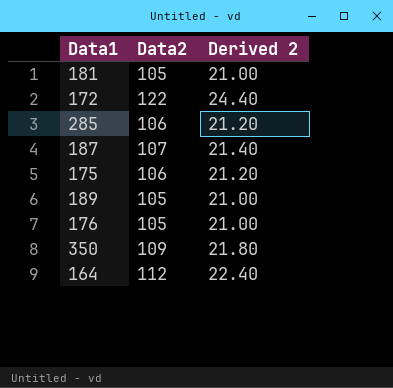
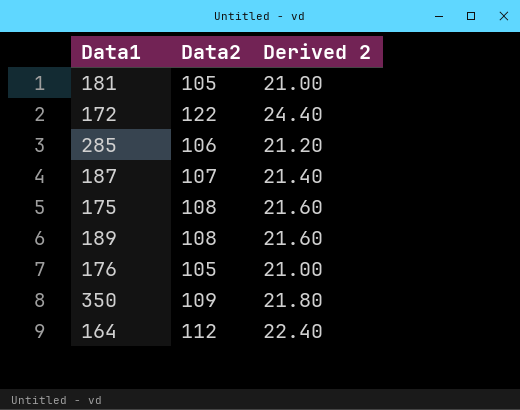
175 | Data2: 106 -> 108
175 | Derived 2: 21.20 -> 21.60
189 | Data2: 105 -> 108
189 | Derived 2: 21.00 -> 21.60

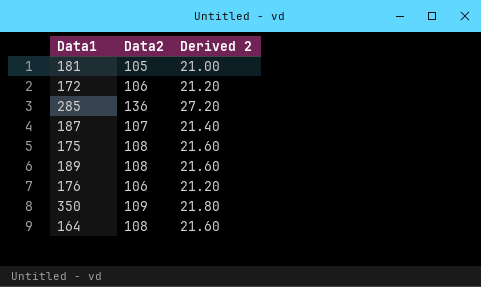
172 | Data2: 122 -> 106
172 | Derived 2: 24.40 -> 21.20
285 | Data2: 106 -> 136
285 | Derived 2: 21.20 -> 27.20
176 | Data2: 105 -> 106
176 | Derived 2: 21.00 -> 21.20
164 | Data2: 112 -> 108
164 | Derived 2: 22.40 -> 21.60

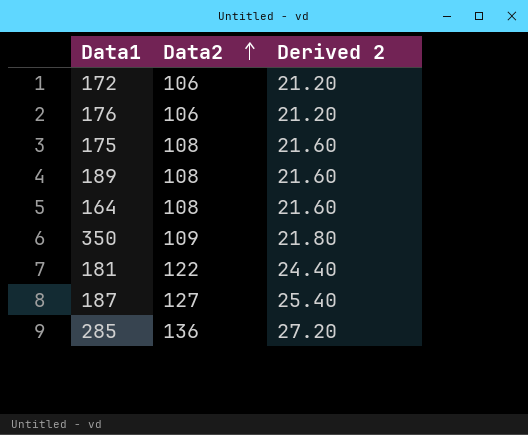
row order: none -> Data2 ascending
181 | Data2: 105 -> 122
181 | Derived 2: 21.00 -> 24.40
187 | Data2: 107 -> 127
187 | Derived 2: 21.40 -> 25.40

